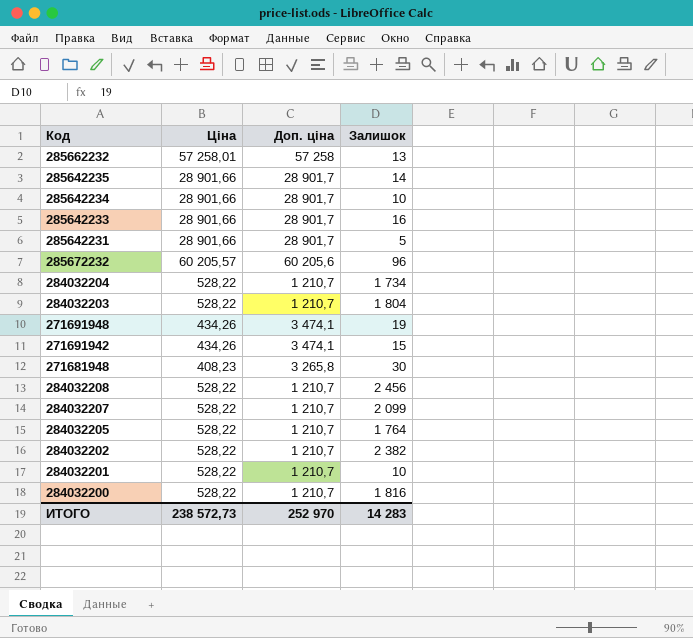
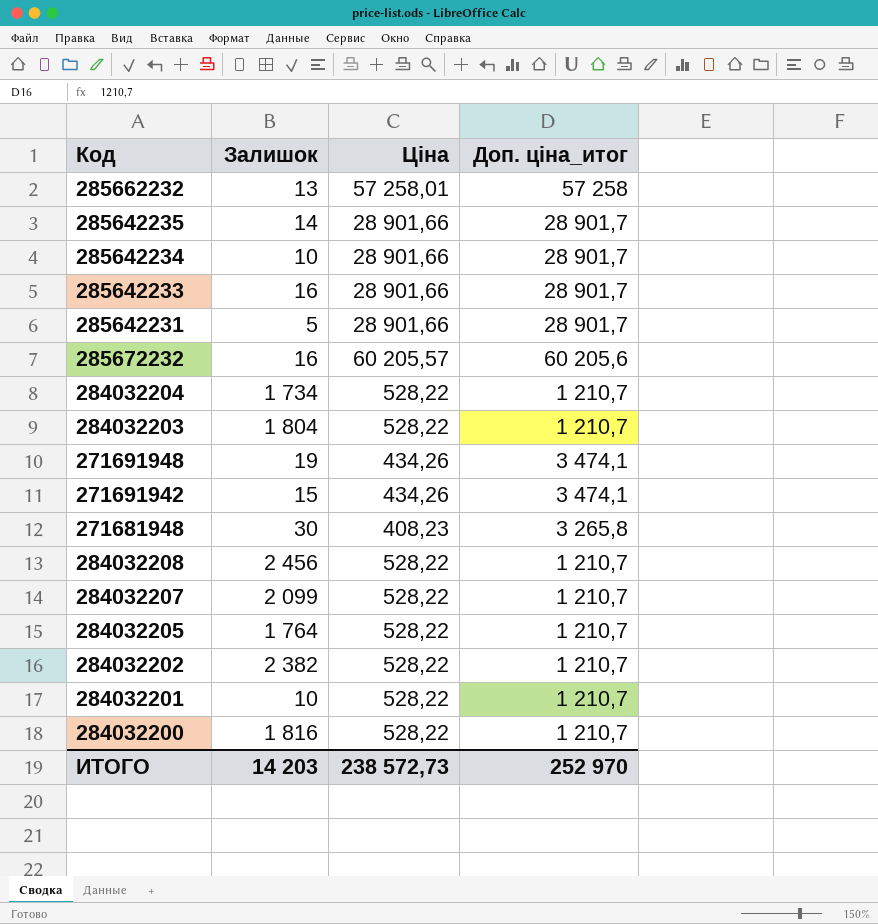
column Залишок | position: 4 -> 2
column name: Доп. ціна -> Доп. ціна_итог
285672232 | Залишок: 96 -> 16
ИТОГО | Залишок: 14 283 -> 14 203

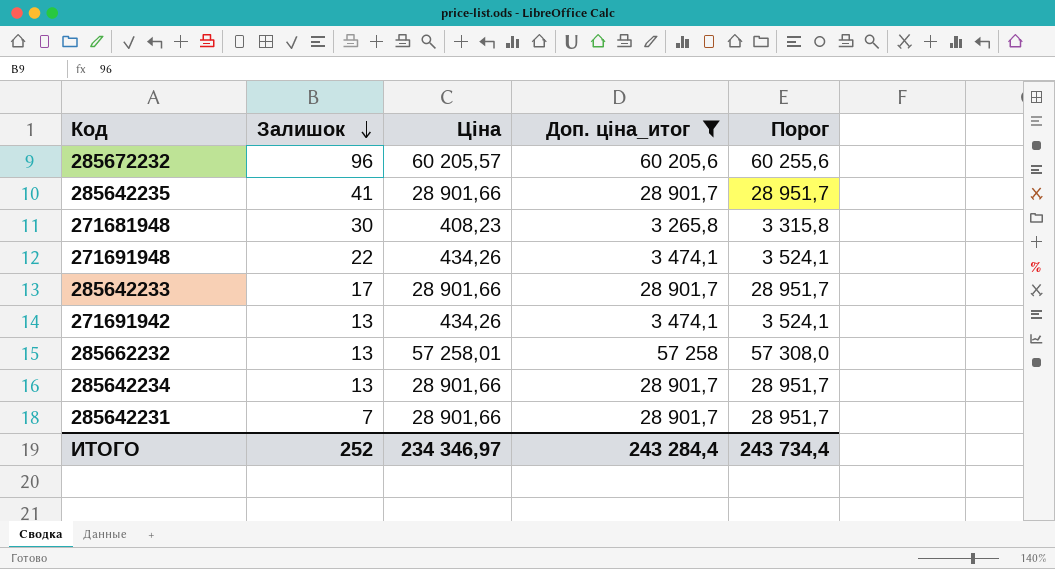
filter: none -> Доп. ціна_итог != 1 210,7
row order: none -> Залишок descending
column Порог | formula: none -> [Доп. ціна_итог] + 50
285672232 | Залишок: 16 -> 96
285642235 | Залишок: 14 -> 41
271691948 | Залишок: 19 -> 22
285642233 | Залишок: 16 -> 17
271691942 | Залишок: 15 -> 13
285642234 | Залишок: 10 -> 13
285642231 | Залишок: 5 -> 7
ИТОГО | Залишок: 14 203 -> 252
ИТОГО | Ціна: 238 572,73 -> 234 346,97
ИТОГО | Доп. ціна_итог: 252 970 -> 243 284,4

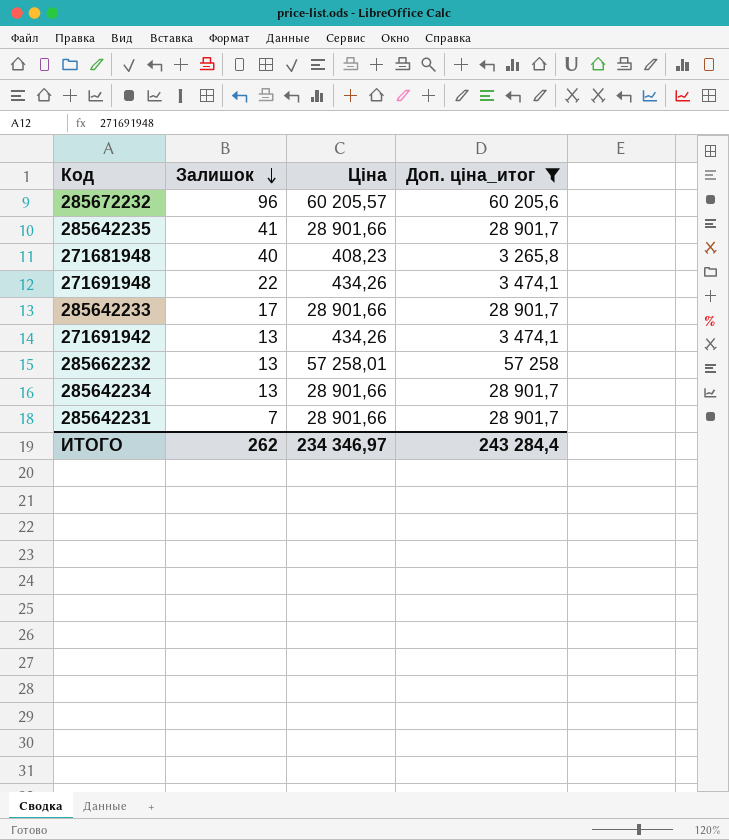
column Порог | formula: [Доп. ціна_итог] + 50 -> none
271681948 | Залишок: 30 -> 40
ИТОГО | Залишок: 252 -> 262

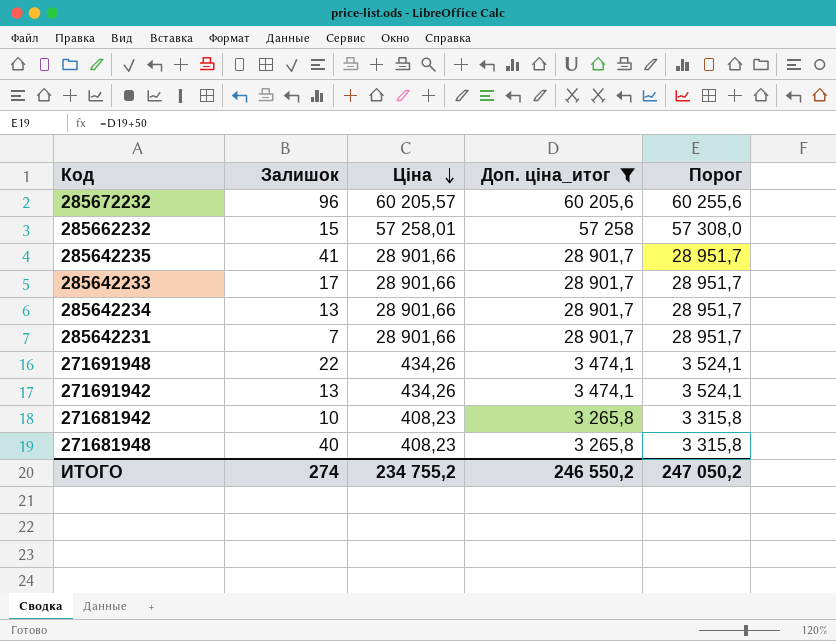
row order: Залишок descending -> Ціна descending
column Порог | formula: none -> [Доп. ціна_итог] + 50
285662232 | Залишок: 13 -> 15
row 271681942: none -> 10 | 408,23 | 3 265,8 | 3 315,8
ИТОГО | Залишок: 262 -> 274
ИТОГО | Ціна: 234 346,97 -> 234 755,2
ИТОГО | Доп. ціна_итог: 243 284,4 -> 246 550,2

